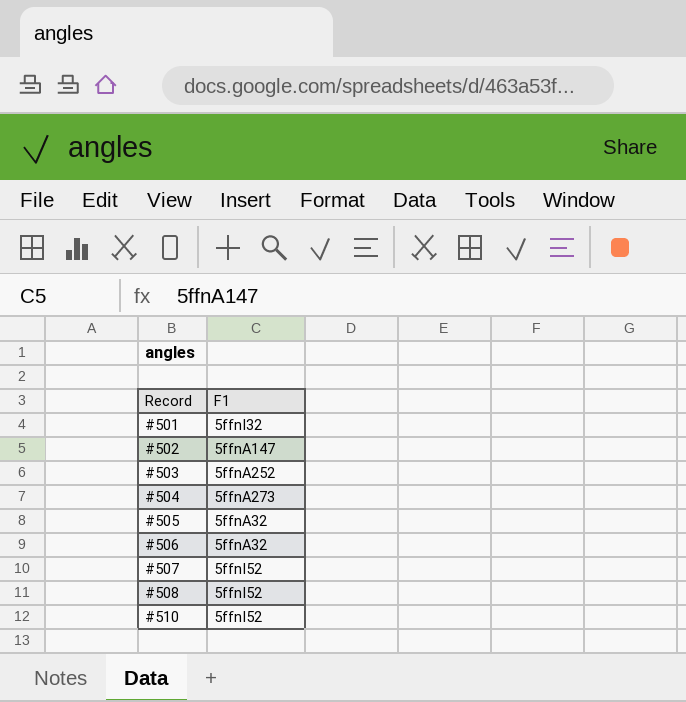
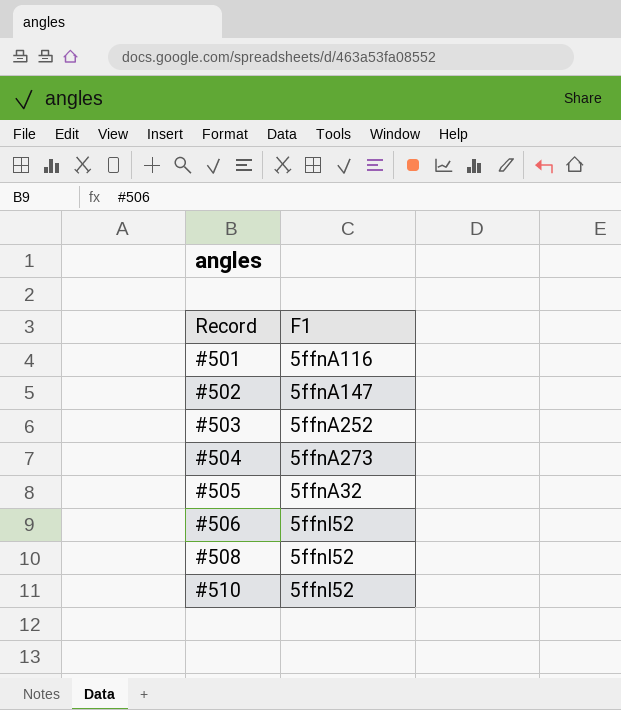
row #507: 5ffnI52 -> none
#501 | F1: 5ffnI32 -> 5ffnA116
#506 | F1: 5ffnA32 -> 5ffnI52

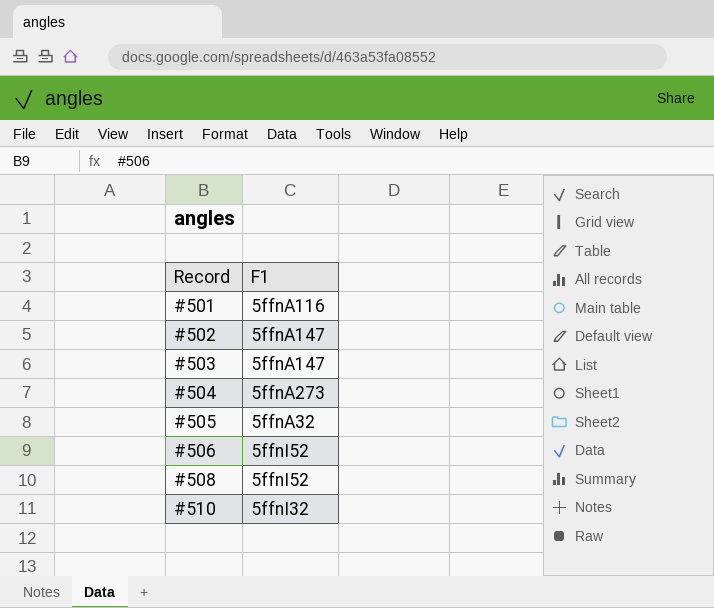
#503 | F1: 5ffnA252 -> 5ffnA147
#510 | F1: 5ffnI52 -> 5ffnI32

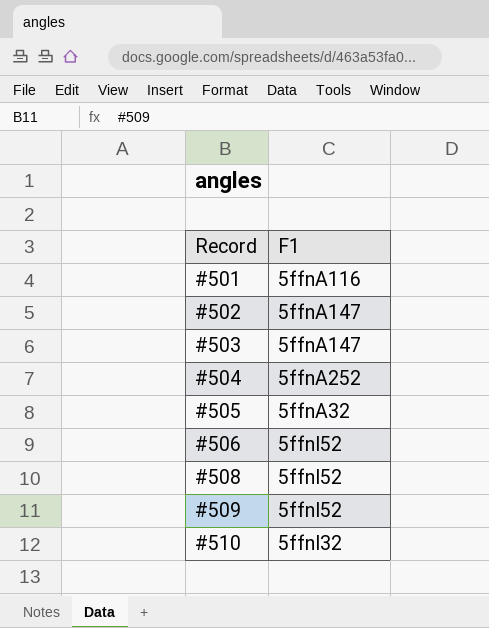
#504 | F1: 5ffnA273 -> 5ffnA252
row #509: none -> 5ffnI52

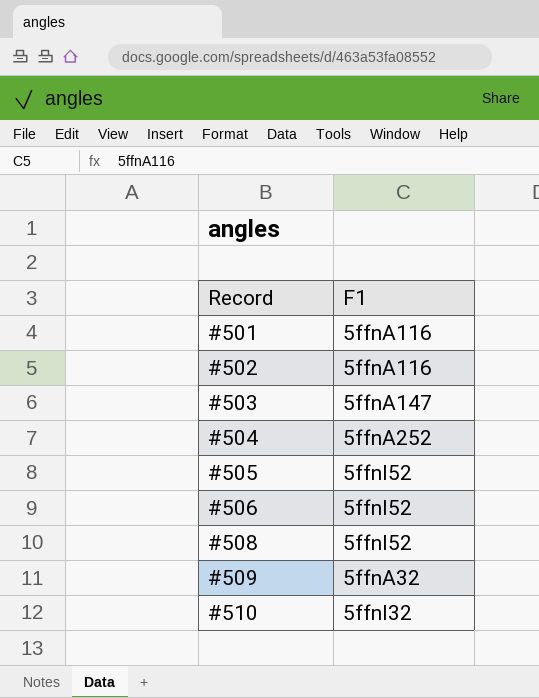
#502 | F1: 5ffnA147 -> 5ffnA116
#505 | F1: 5ffnA32 -> 5ffnI52
#509 | F1: 5ffnI52 -> 5ffnA32

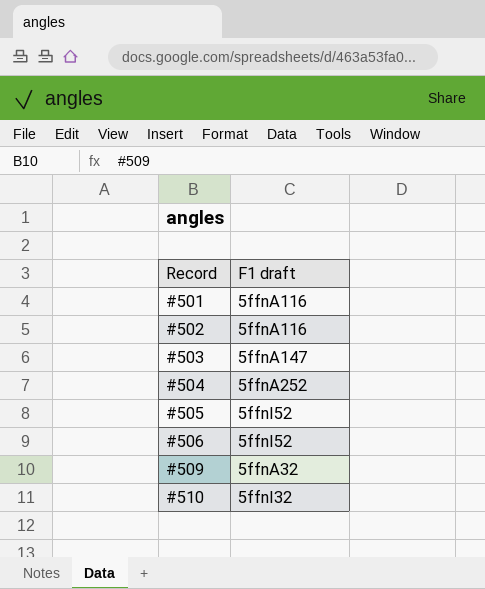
column name: F1 -> F1 draft
row #508: 5ffnI52 -> none

